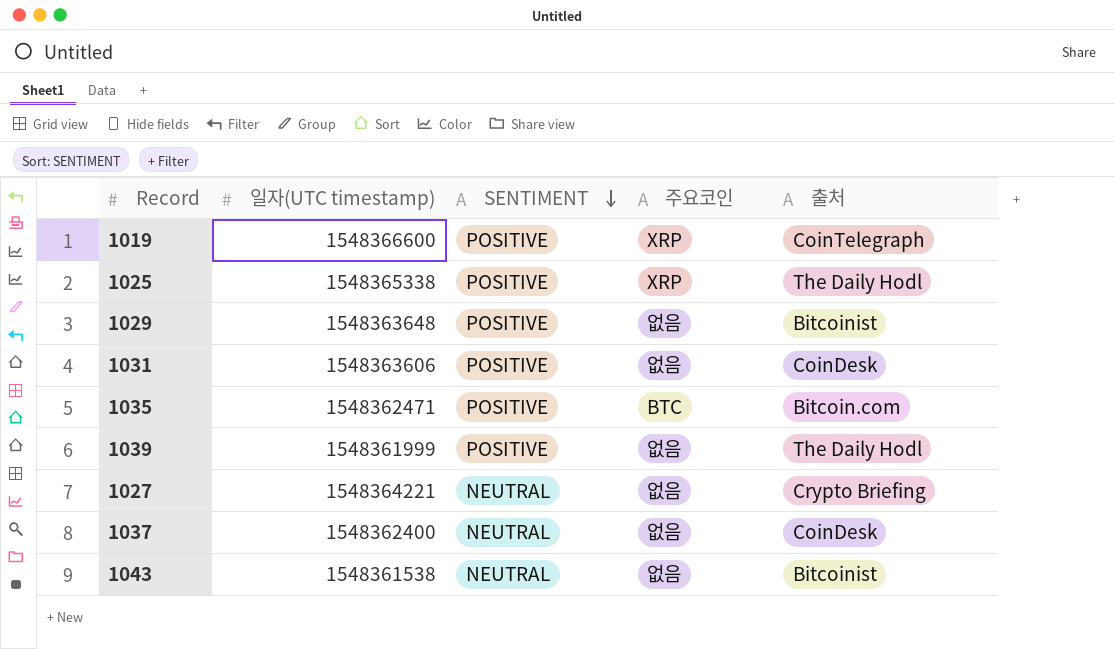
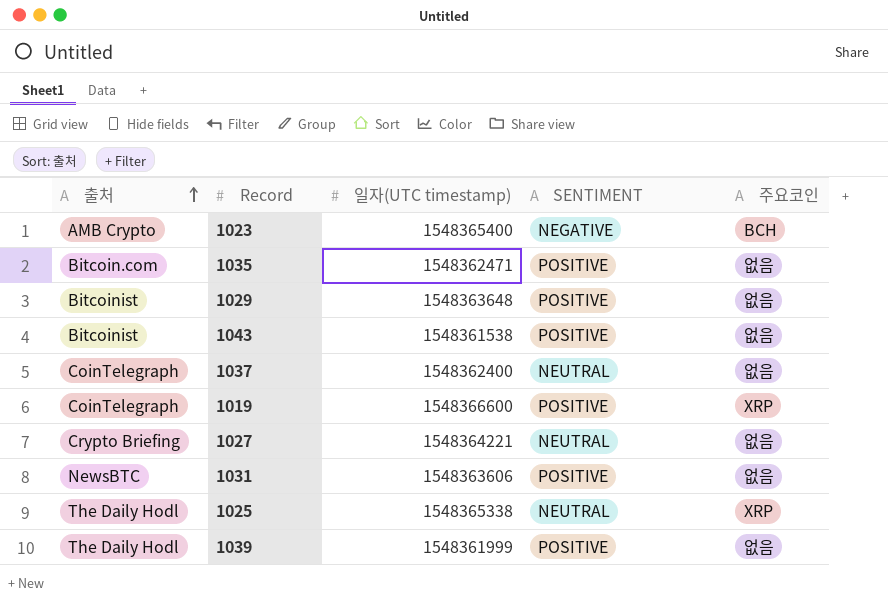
row order: SENTIMENT descending -> 출처 ascending
column 출처 | position: 5 -> 1
row 1023: none -> AMB Crypto | 1548365400 | NEGATIVE | BCH
1035 | 주요코인: BTC -> 없음
1043 | SENTIMENT: NEUTRAL -> POSITIVE
1037 | 출처: CoinDesk -> CoinTelegraph
1031 | 출처: CoinDesk -> NewsBTC
1025 | SENTIMENT: POSITIVE -> NEUTRAL

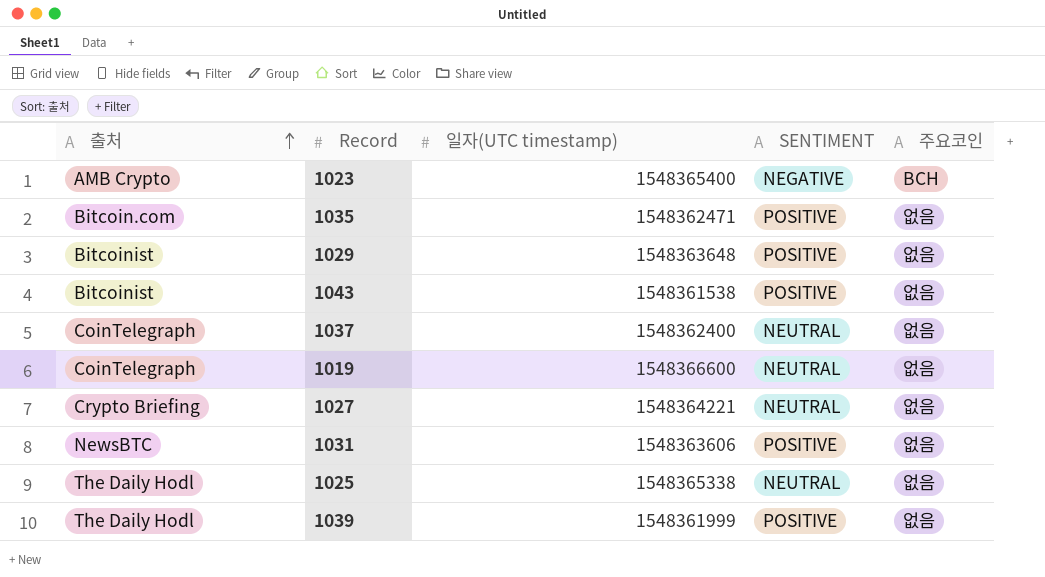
1019 | SENTIMENT: POSITIVE -> NEUTRAL
1019 | 주요코인: XRP -> 없음
1025 | 주요코인: XRP -> 없음

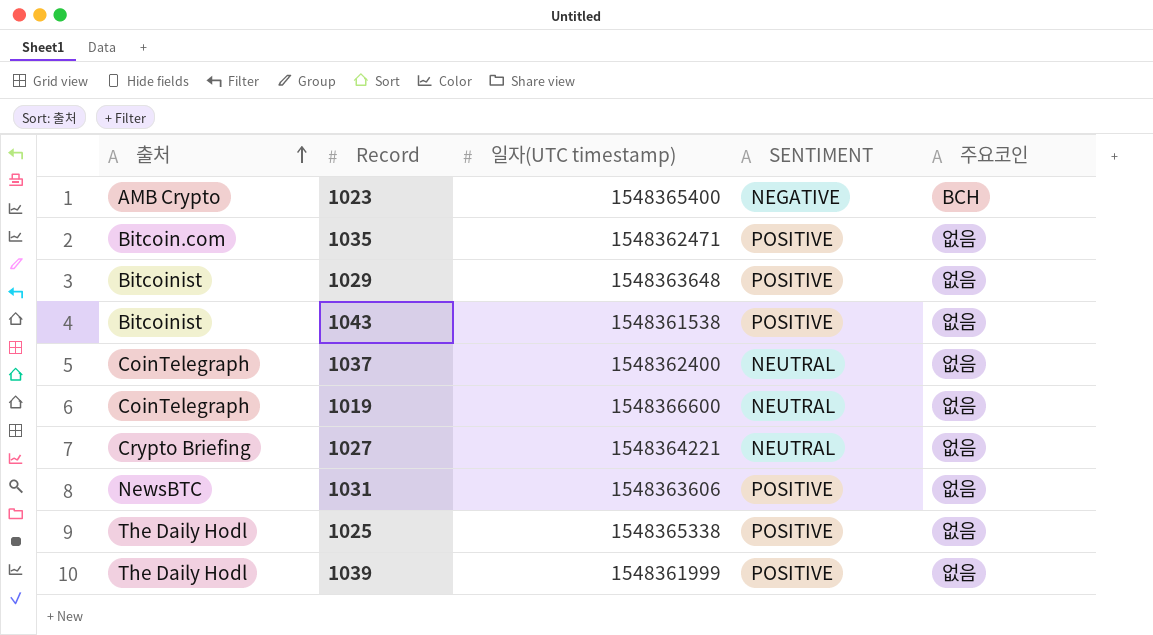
1025 | SENTIMENT: NEUTRAL -> POSITIVE

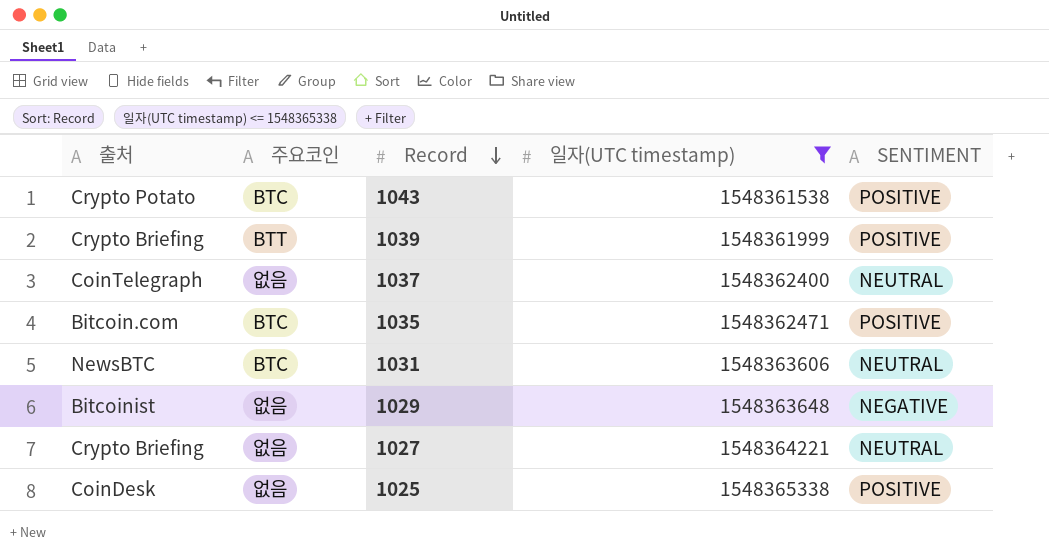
filter: none -> 일자(UTC timestamp) <= 1548365338
row order: 출처 ascending -> Record descending
column 주요코인 | position: 5 -> 2
1043 | 출처: Bitcoinist -> Crypto Potato
1043 | 주요코인: 없음 -> BTC
1039 | 출처: The Daily Hodl -> Crypto Briefing
1039 | 주요코인: 없음 -> BTT
1035 | 주요코인: 없음 -> BTC
1031 | 주요코인: 없음 -> BTC
1031 | SENTIMENT: POSITIVE -> NEUTRAL
1029 | SENTIMENT: POSITIVE -> NEGATIVE
1025 | 출처: The Daily Hodl -> CoinDesk

